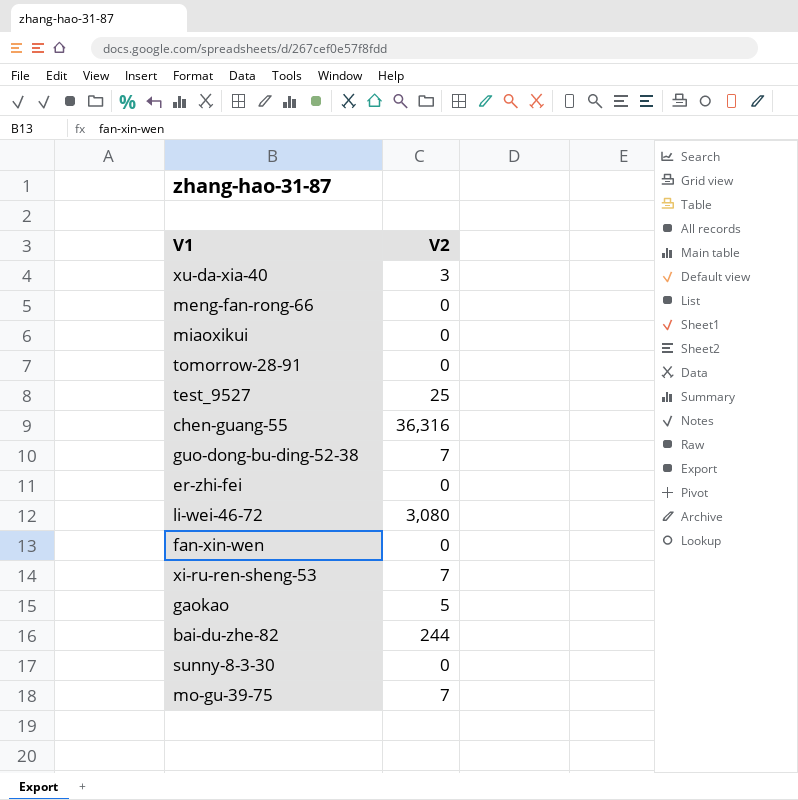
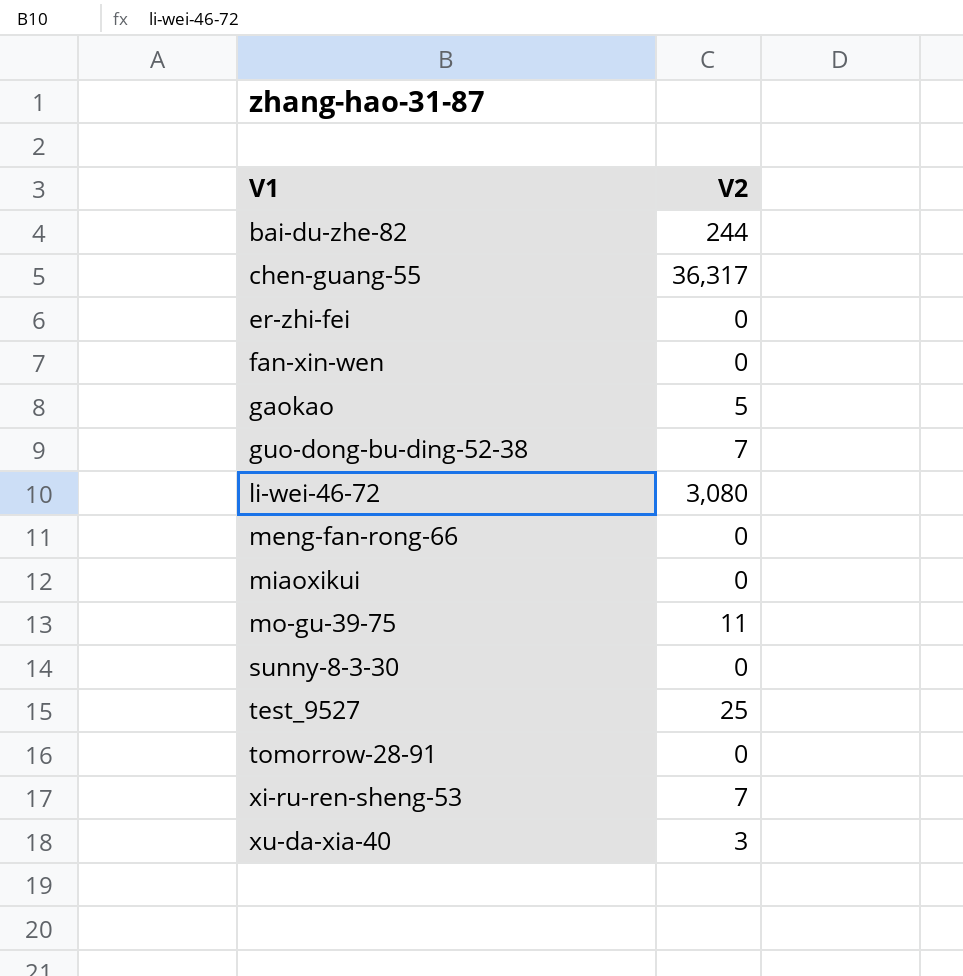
row order: none -> V1 ascending
chen-guang-55 | V2: 36,316 -> 36,317
mo-gu-39-75 | V2: 7 -> 11

